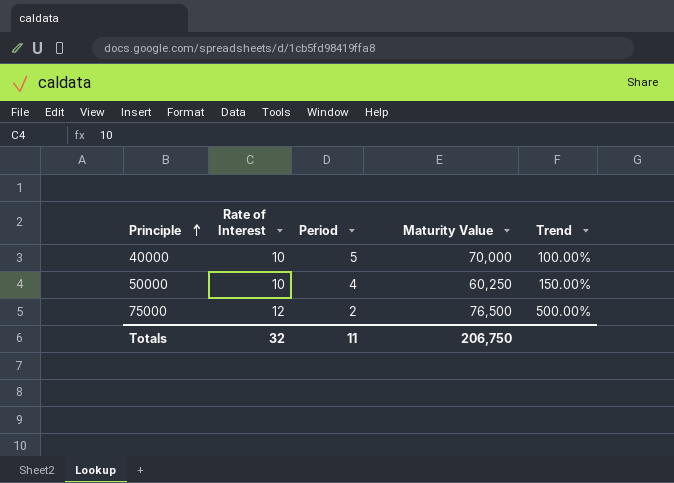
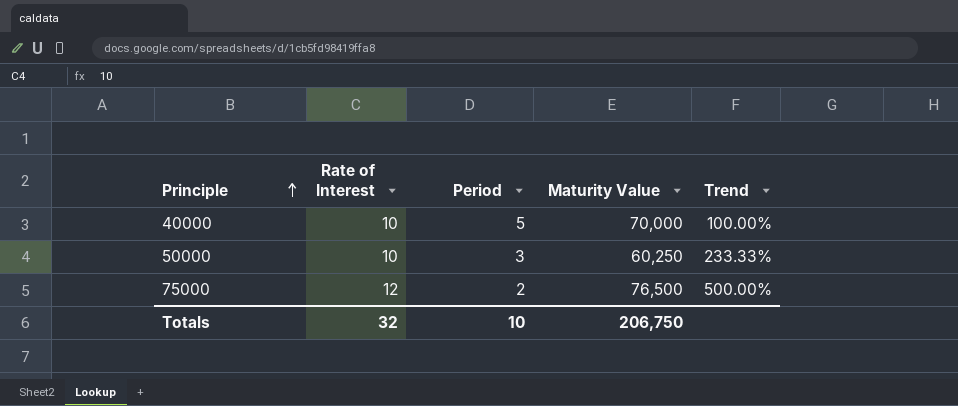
50000 | Period: 4 -> 3
50000 | Trend: 150.00% -> 233.33%
Totals | Period: 11 -> 10

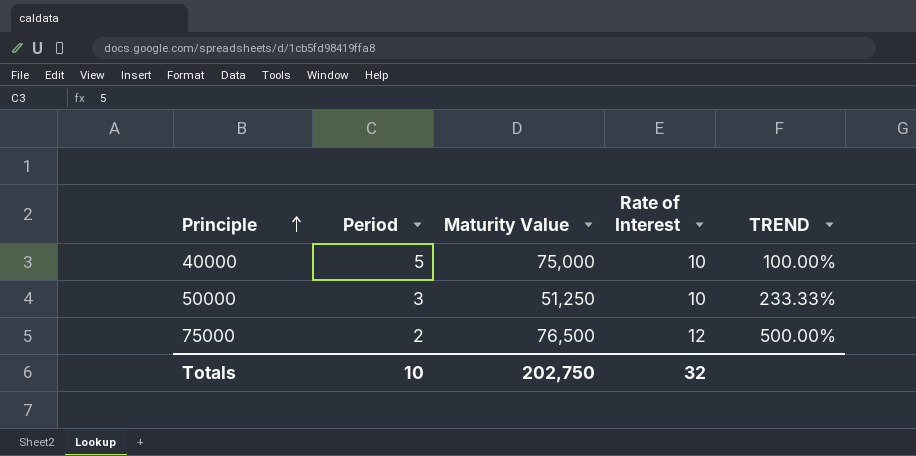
column Rate of Interest | position: 2 -> 4
column name: Trend -> TREND
40000 | Maturity Value: 70,000 -> 75,000
50000 | Maturity Value: 60,250 -> 51,250
Totals | Maturity Value: 206,750 -> 202,750

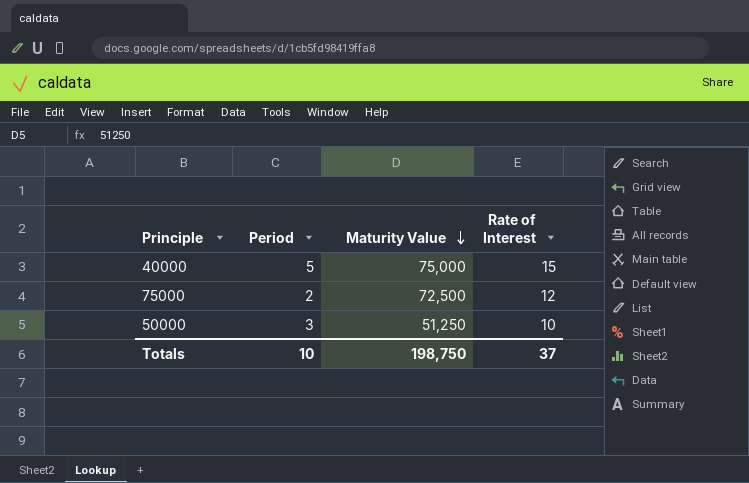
row order: Principle ascending -> Maturity Value descending
column TREND | formula: ([Rate of Interest] - [Period]) / [Period] -> none
40000 | Rate of Interest: 10 -> 15
75000 | Maturity Value: 76,500 -> 72,500
Totals | Maturity Value: 202,750 -> 198,750
Totals | Rate of Interest: 32 -> 37

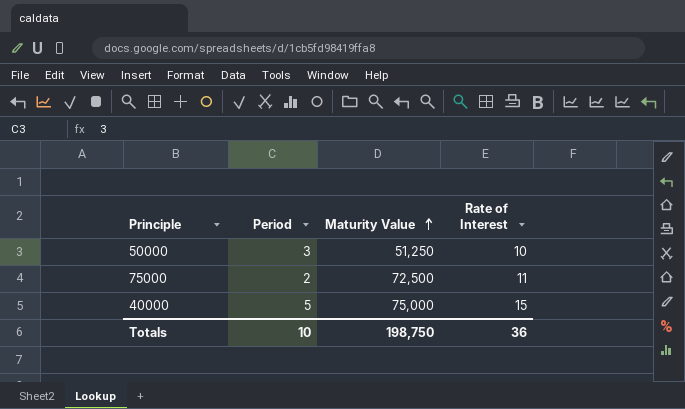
row order: Maturity Value descending -> Maturity Value ascending
75000 | Rate of Interest: 12 -> 11
Totals | Rate of Interest: 37 -> 36

